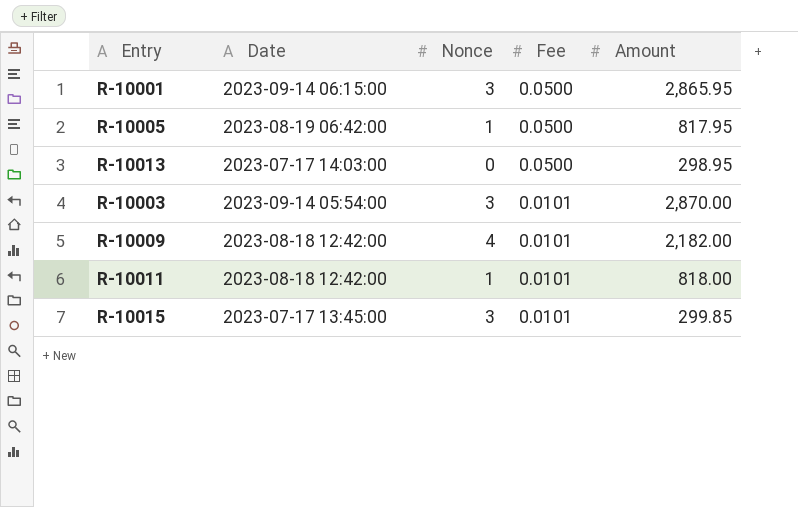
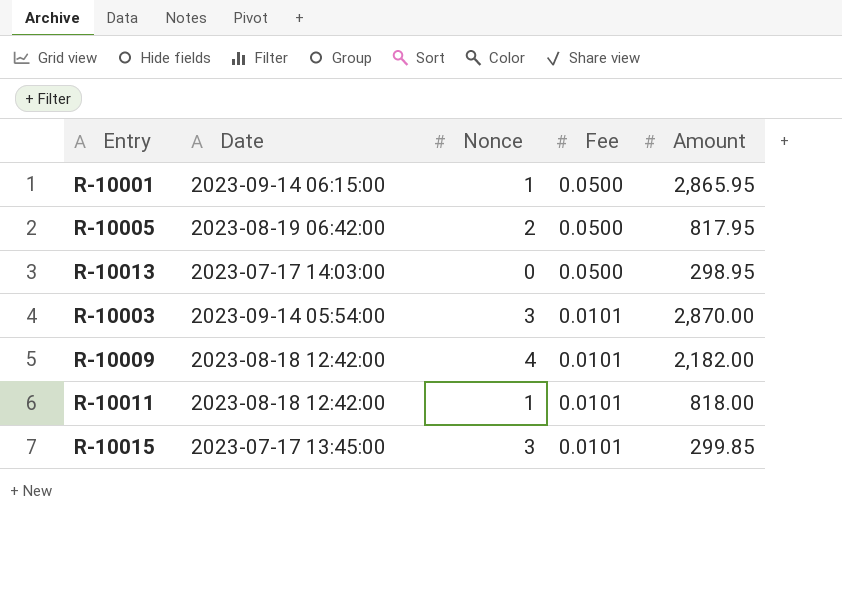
R-10001 | Nonce: 3 -> 1
R-10005 | Nonce: 1 -> 2

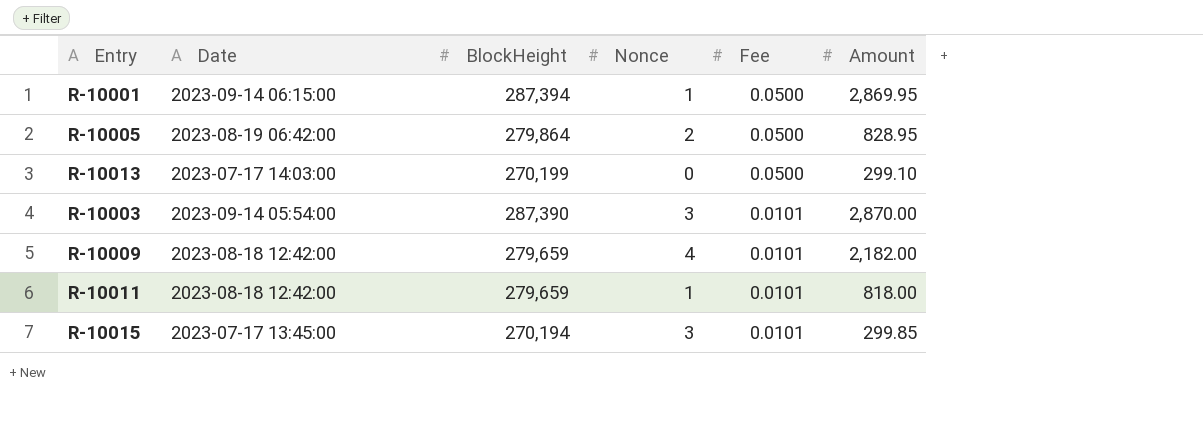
column BlockHeight | position: none -> 3
R-10001 | Amount: 2,865.95 -> 2,869.95
R-10005 | Amount: 817.95 -> 828.95
R-10013 | Amount: 298.95 -> 299.10

